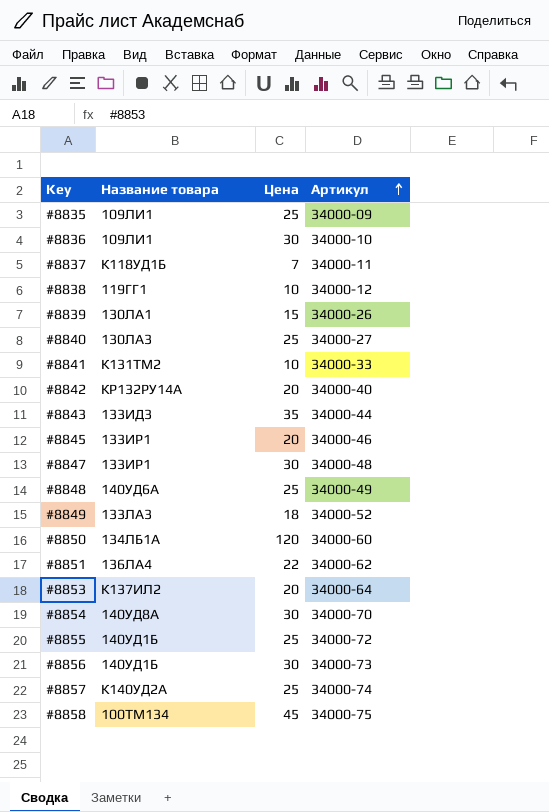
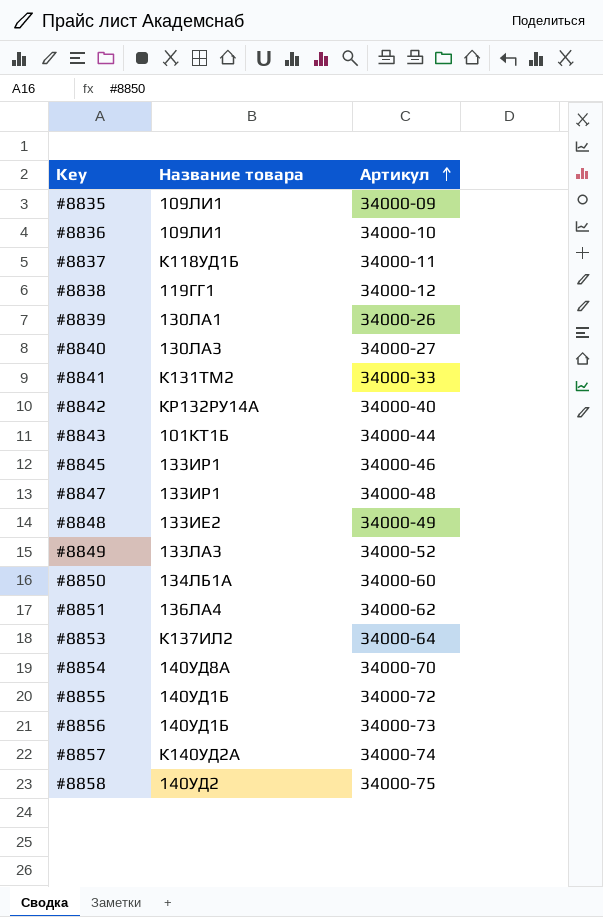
column Цена | position: 3 -> none
#8843 | Название товара: 133ИД3 -> 101КТ1Б
#8848 | Название товара: 140УД6А -> 133ИЕ2
#8858 | Название товара: 100ТМ134 -> 140УД2

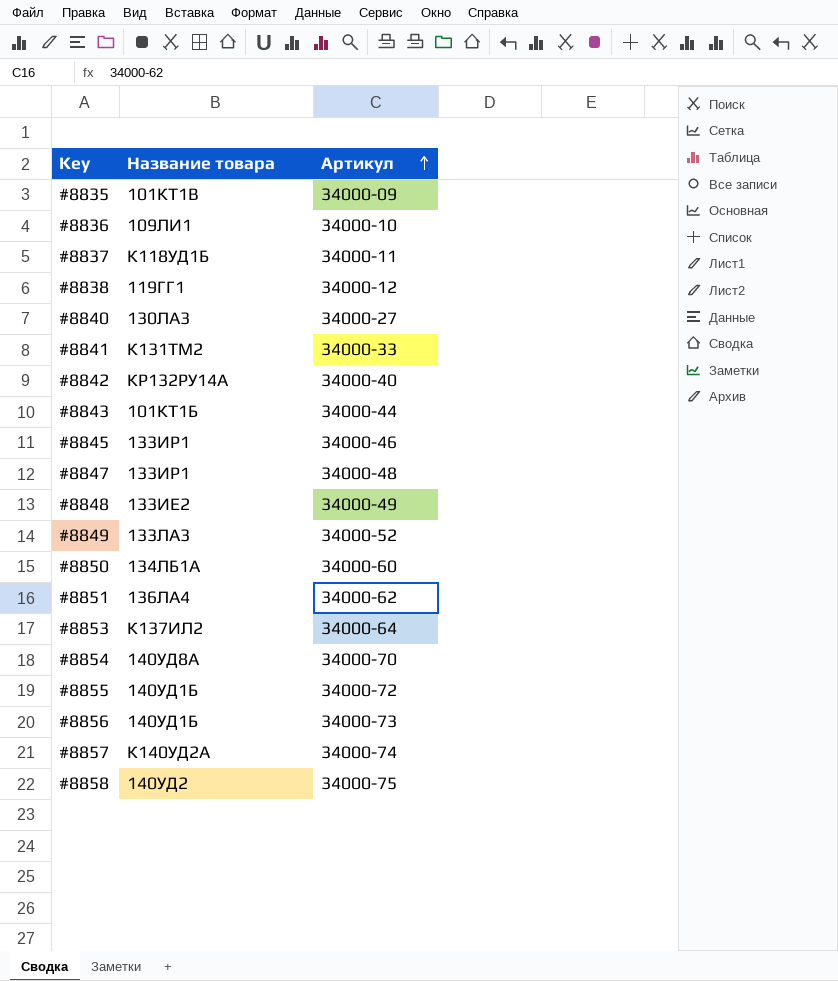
row #8839: 130ЛА1 | 34000-26 -> none
#8835 | Название товара: 109ЛИ1 -> 101КТ1В

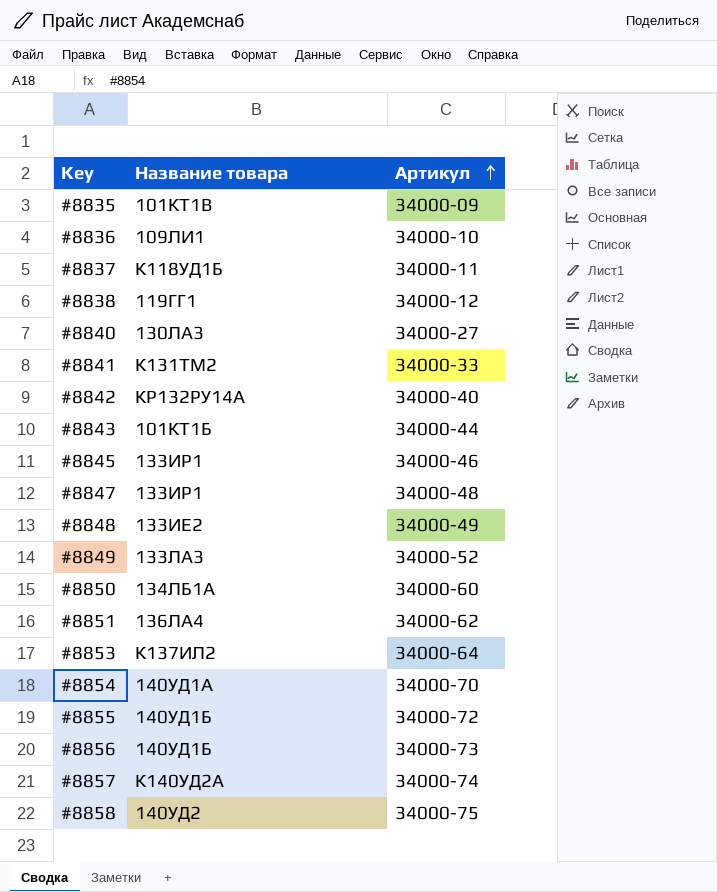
#8854 | Название товара: 140УД8А -> 140УД1А

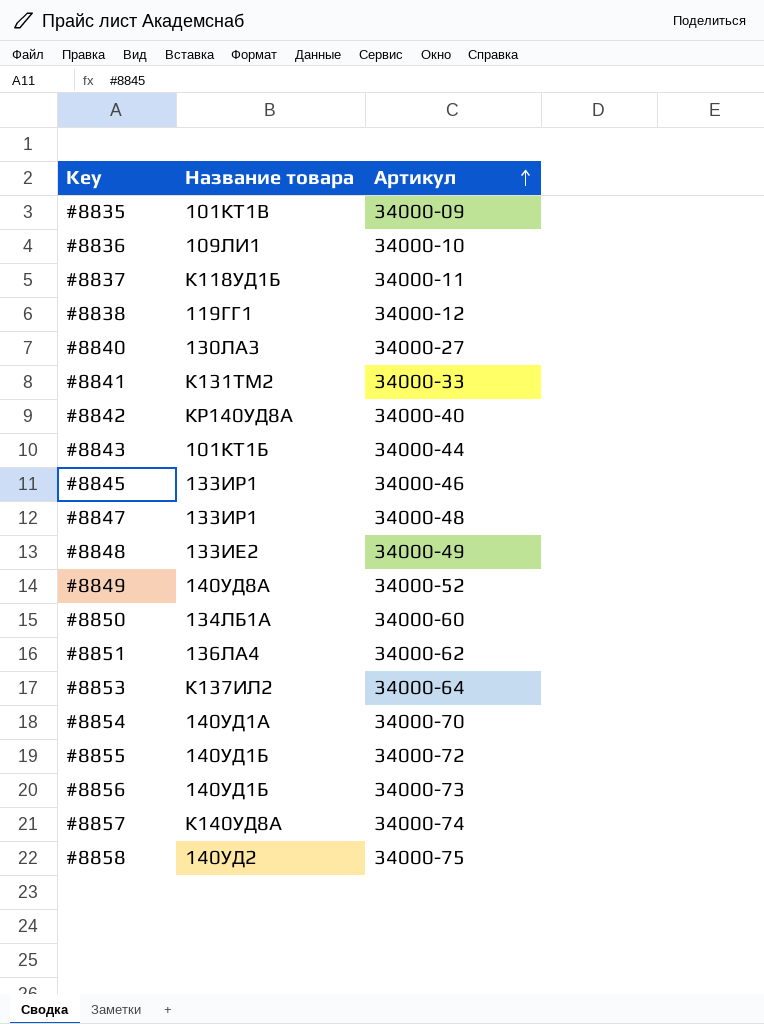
#8842 | Название товара: КР132РУ14А -> КР140УД8А
#8849 | Название товара: 133ЛА3 -> 140УД8А
#8857 | Название товара: К140УД2А -> К140УД8А

